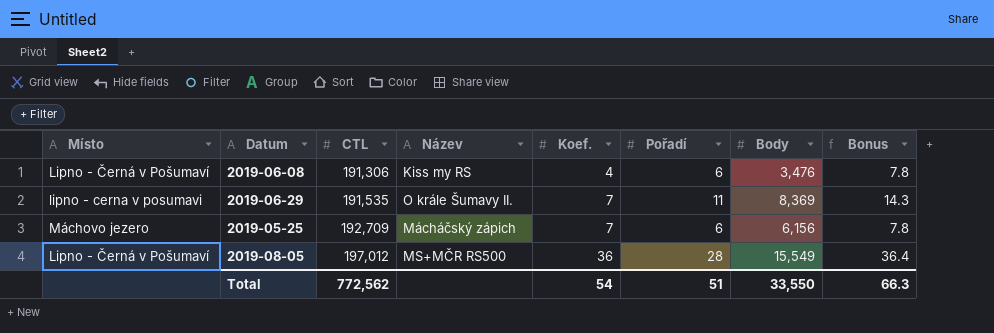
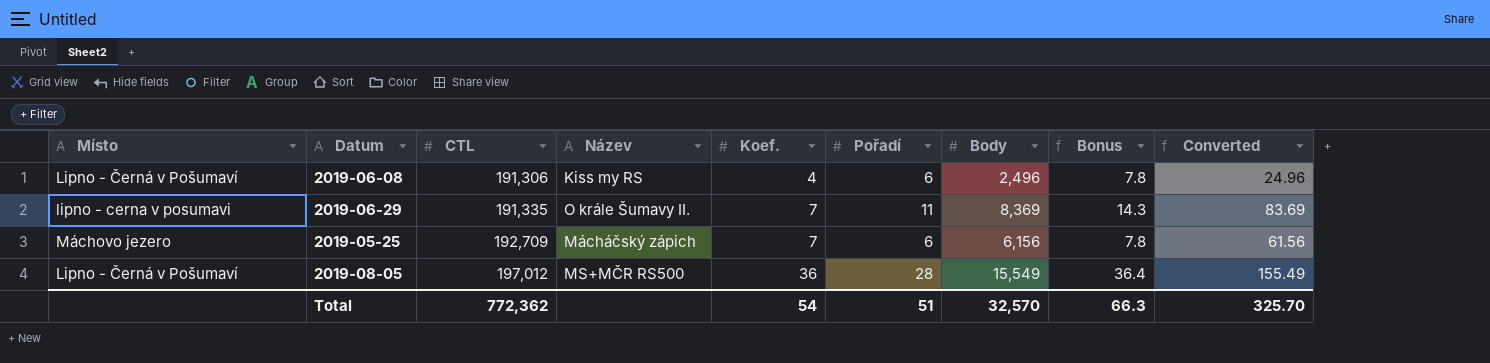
column Converted | formula: none -> [Body] * 0.01
2019-06-08 | Body: 3,476 -> 2,496
2019-06-29 | CTL: 191,535 -> 191,335
Total | CTL: 772,562 -> 772,362
Total | Body: 33,550 -> 32,570

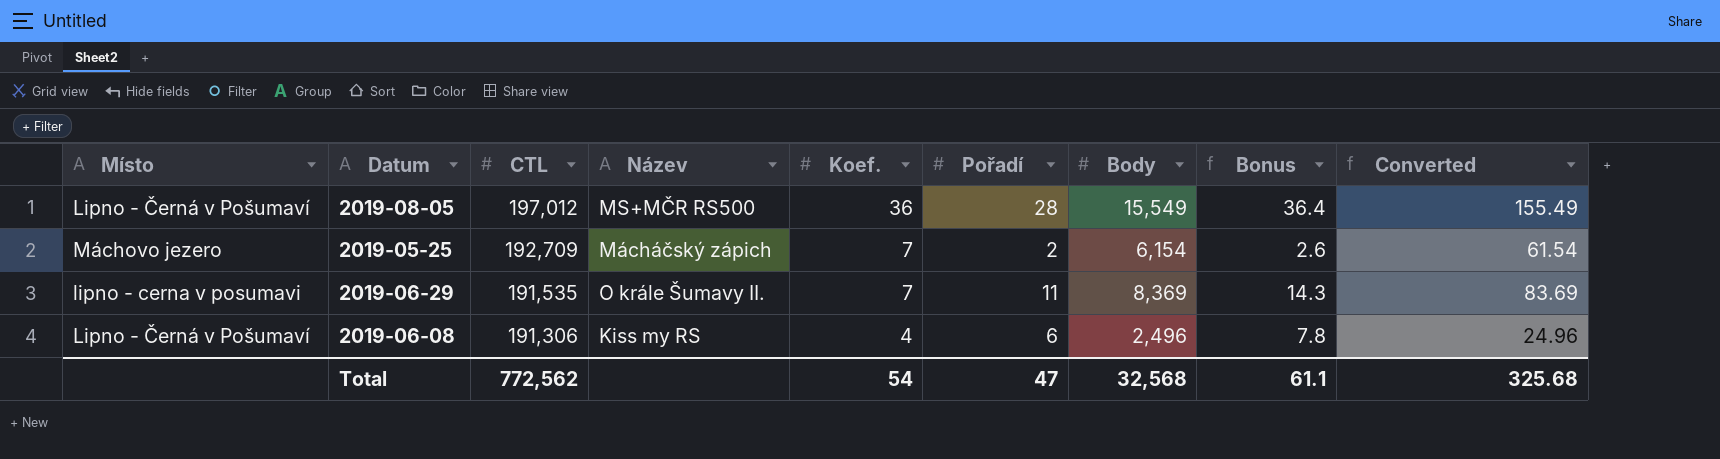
row order: CTL ascending -> CTL descending
2019-05-25 | Pořadí: 6 -> 2
2019-05-25 | Body: 6,156 -> 6,154
2019-05-25 | Bonus: 7.8 -> 2.6
2019-05-25 | Converted: 61.56 -> 61.54
2019-06-29 | CTL: 191,335 -> 191,535
Total | CTL: 772,362 -> 772,562
Total | Pořadí: 51 -> 47
Total | Body: 32,570 -> 32,568
Total | Bonus: 66.3 -> 61.1
Total | Converted: 325.70 -> 325.68

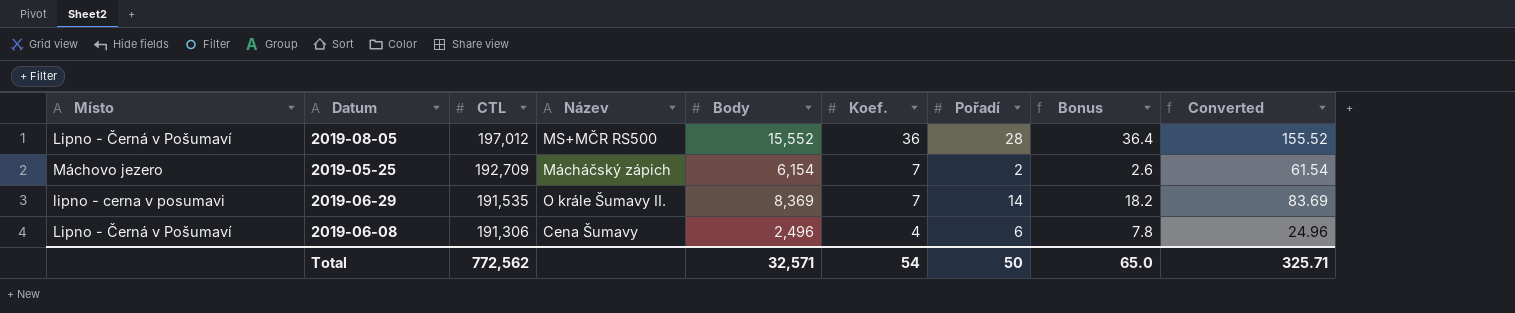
column Body | position: 7 -> 5
2019-08-05 | Body: 15,549 -> 15,552
2019-08-05 | Converted: 155.49 -> 155.52
2019-06-29 | Pořadí: 11 -> 14
2019-06-29 | Bonus: 14.3 -> 18.2
2019-06-08 | Název: Kiss my RS -> Cena Šumavy
Total | Body: 32,568 -> 32,571
Total | Pořadí: 47 -> 50
Total | Bonus: 61.1 -> 65.0
Total | Converted: 325.68 -> 325.71

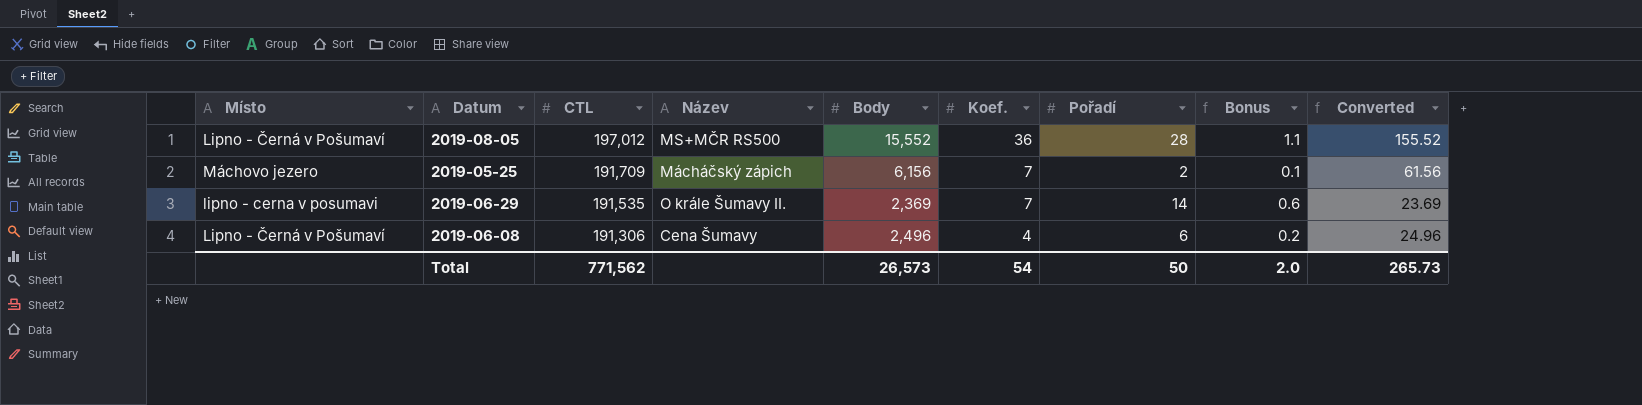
column Bonus | formula: [Pořadí] * 1.3 -> [Pořadí] * 0.04
2019-05-25 | CTL: 192,709 -> 191,709
2019-05-25 | Body: 6,154 -> 6,156
2019-05-25 | Converted: 61.54 -> 61.56
2019-06-29 | Body: 8,369 -> 2,369
2019-06-29 | Converted: 83.69 -> 23.69
Total | CTL: 772,562 -> 771,562
Total | Body: 32,571 -> 26,573
Total | Bonus: 65.0 -> 2.0
Total | Converted: 325.71 -> 265.73

